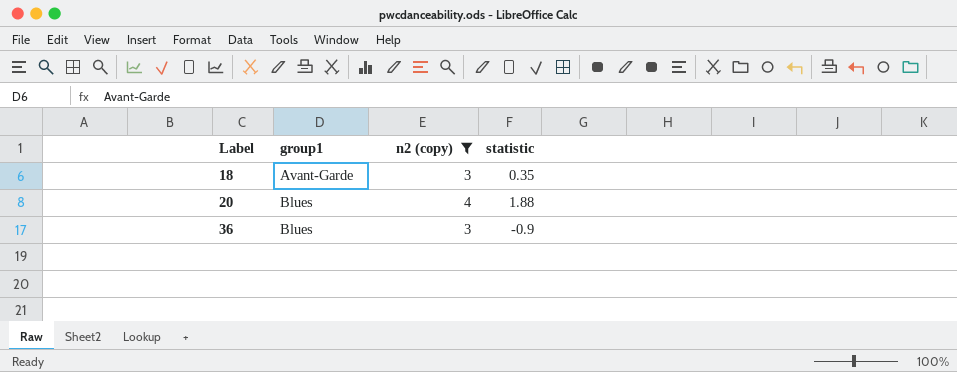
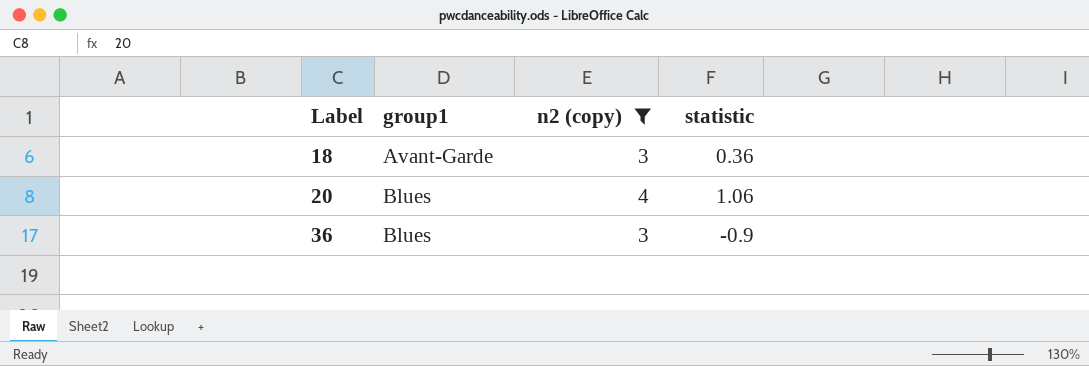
18 | statistic: 0.35 -> 0.36
20 | statistic: 1.88 -> 1.06

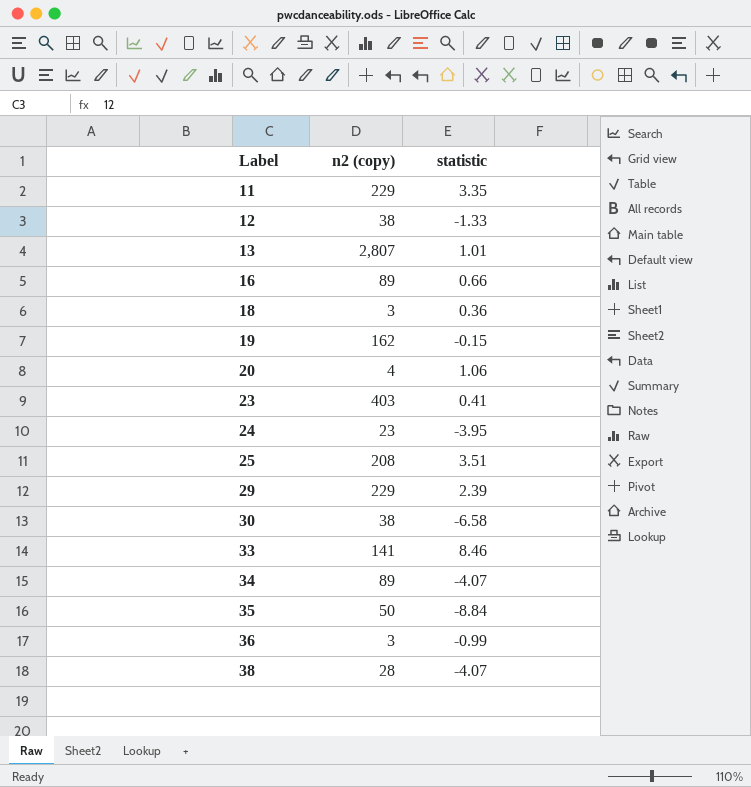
filter: n2 (copy) <= 4 -> none
column group1 | position: 2 -> none
36 | statistic: -0.9 -> -0.99

